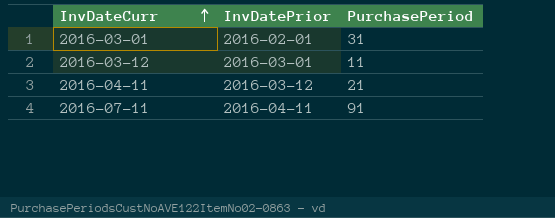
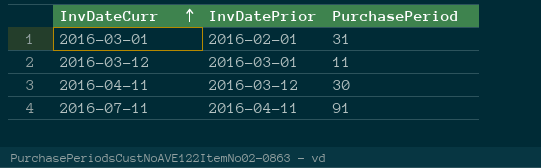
2016-04-11 | PurchasePeriod: 21 -> 30

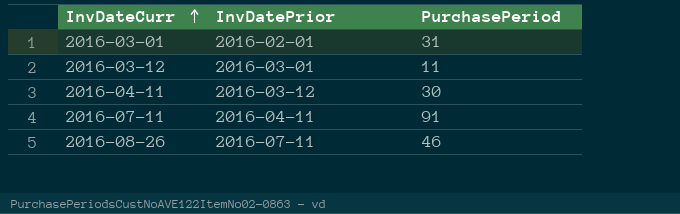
row 2016-08-26: none -> 2016-07-11 | 46

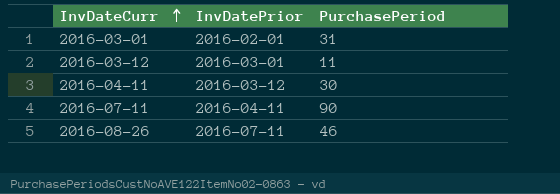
2016-07-11 | PurchasePeriod: 91 -> 90

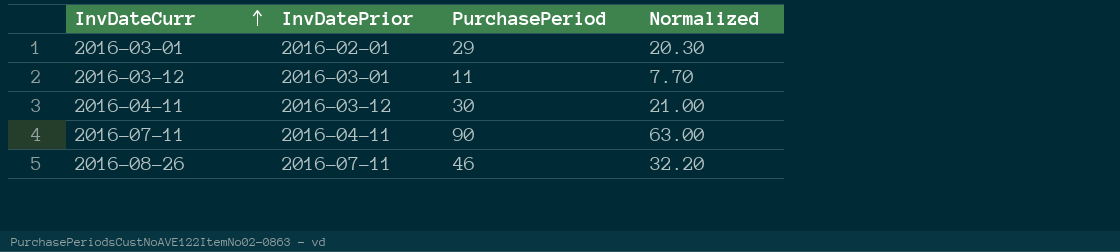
column Normalized | formula: none -> [PurchasePeriod] * 0.7
2016-03-01 | PurchasePeriod: 31 -> 29

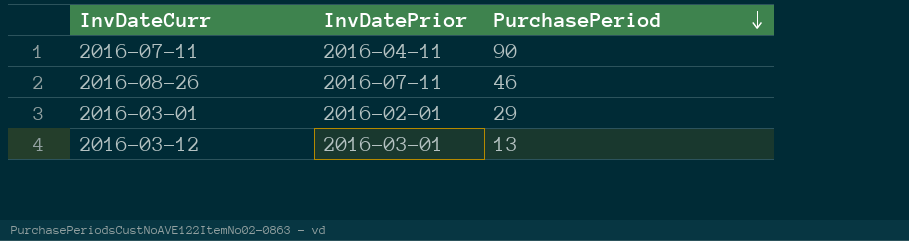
row order: InvDateCurr ascending -> PurchasePeriod descending
column Normalized | formula: [PurchasePeriod] * 0.7 -> none
row 2016-04-11: 2016-03-12 | 30 | 21.00 -> none
2016-03-12 | PurchasePeriod: 11 -> 13

